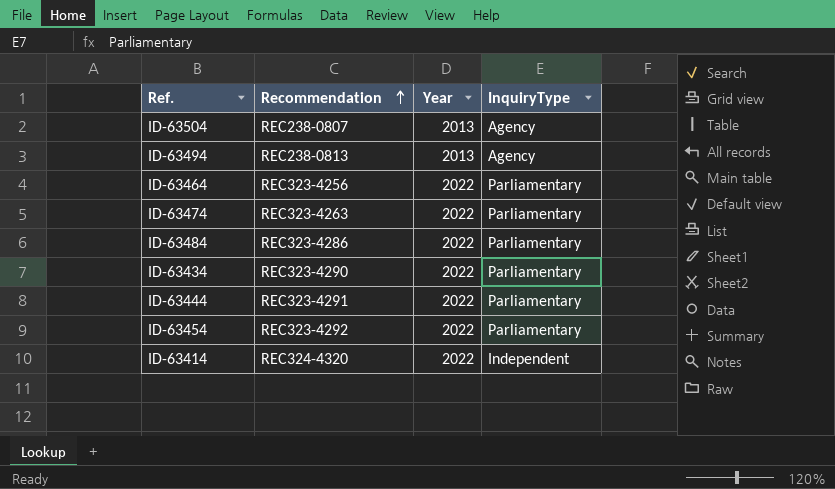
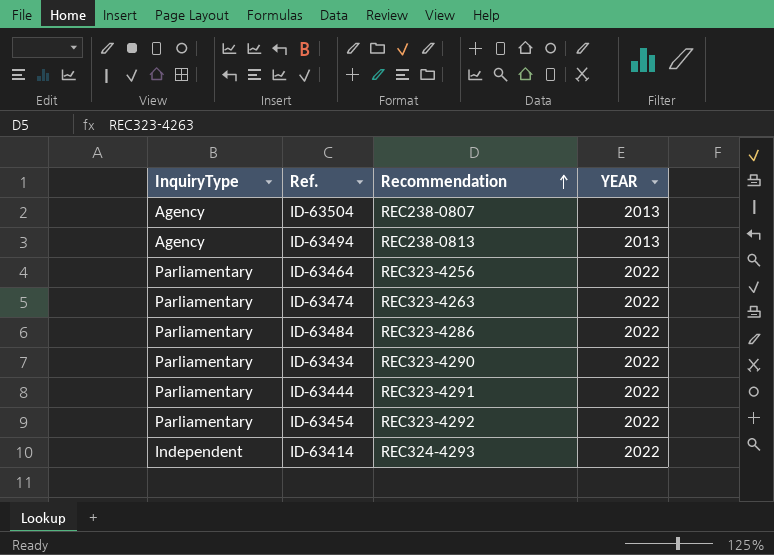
column InquiryType | position: 4 -> 1
column name: Year -> YEAR
ID-63414 | Recommendation: REC324-4320 -> REC324-4293

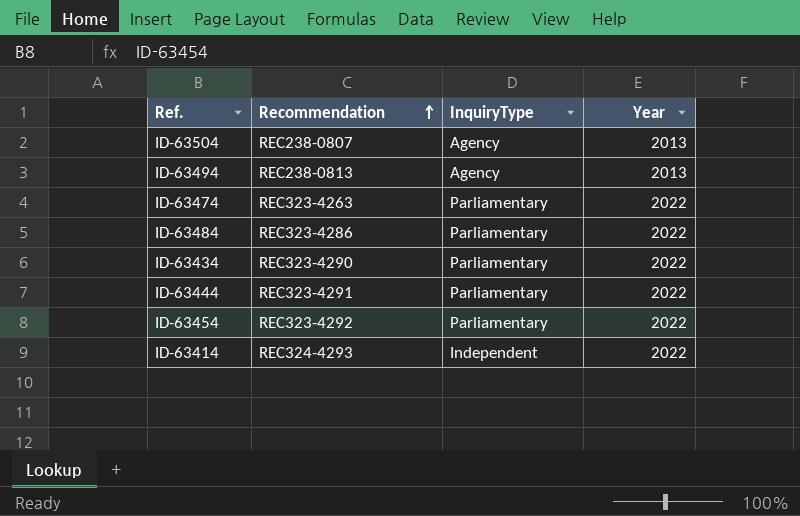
column InquiryType | position: 1 -> 3
column name: YEAR -> Year
row ID-63464: Parliamentary | REC323-4256 | 2022 -> none

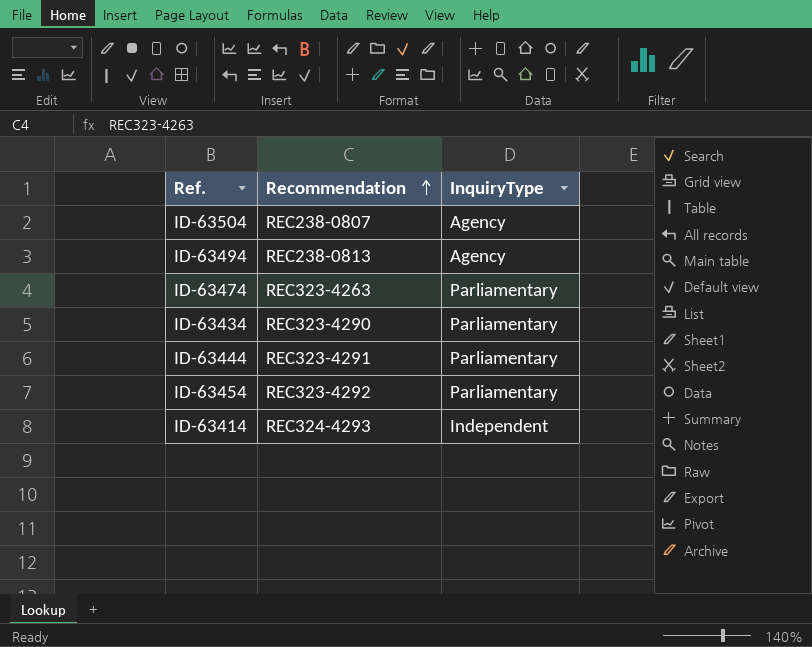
column Year | position: 4 -> none
row ID-63484: REC323-4286 | Parliamentary | 2022 -> none

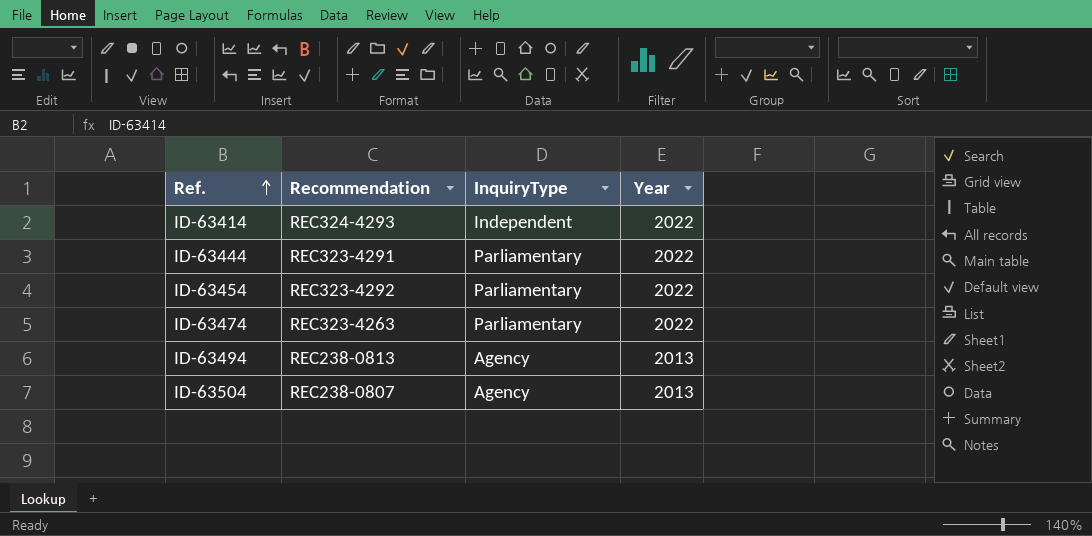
row order: Recommendation ascending -> Ref. ascending
column Year | position: none -> 4
row ID-63434: REC323-4290 | Parliamentary -> none

